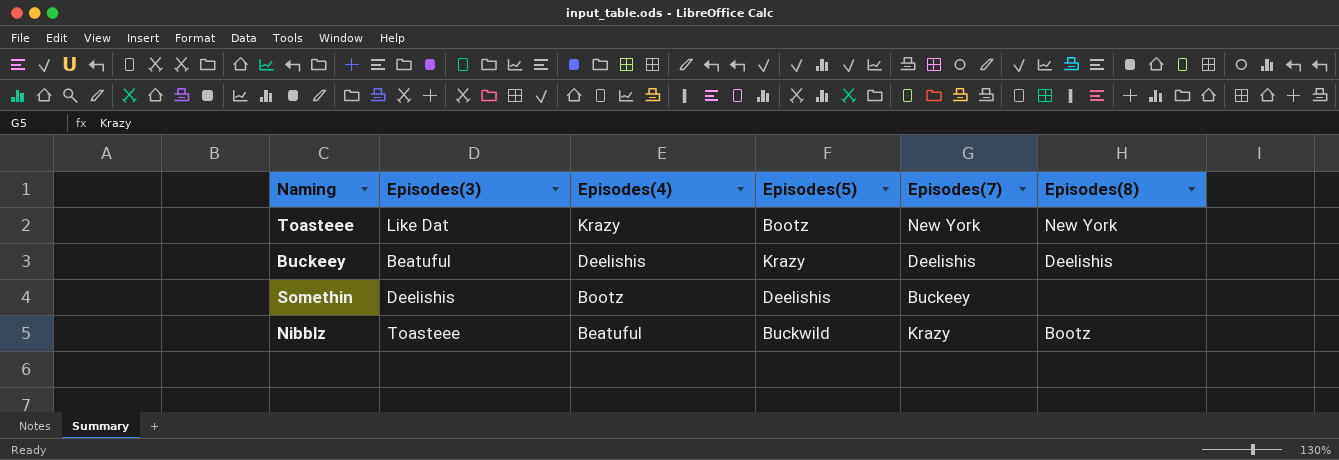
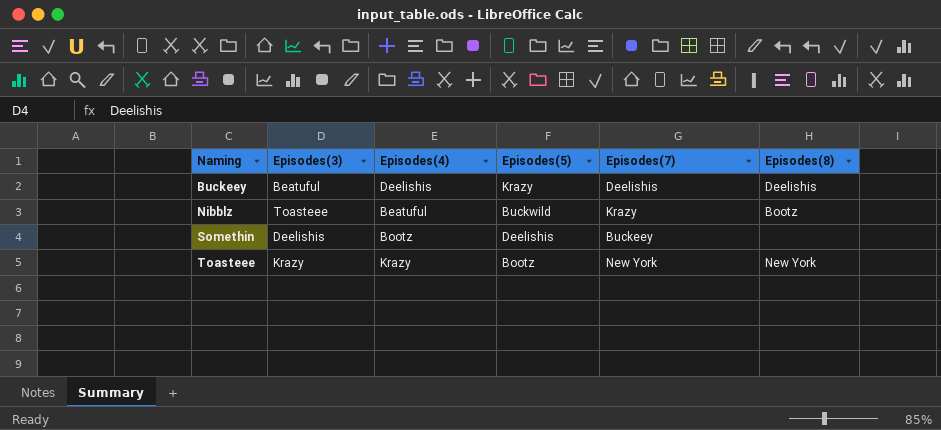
row order: Episodes(4) descending -> Naming ascending
Toasteee | Episodes(3): Like Dat -> Krazy

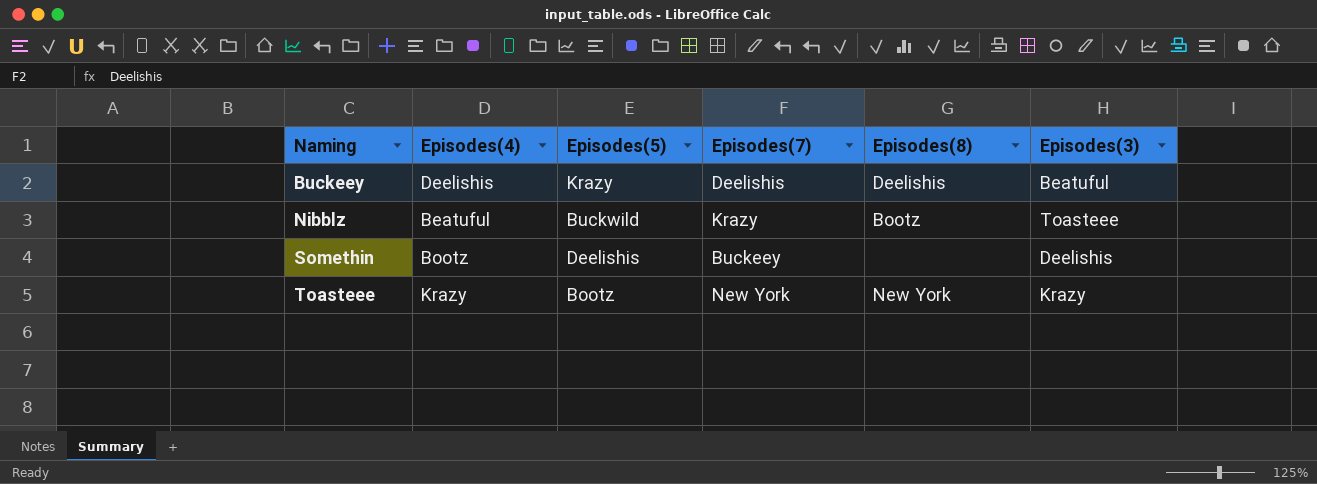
column Episodes(3) | position: 2 -> 6

